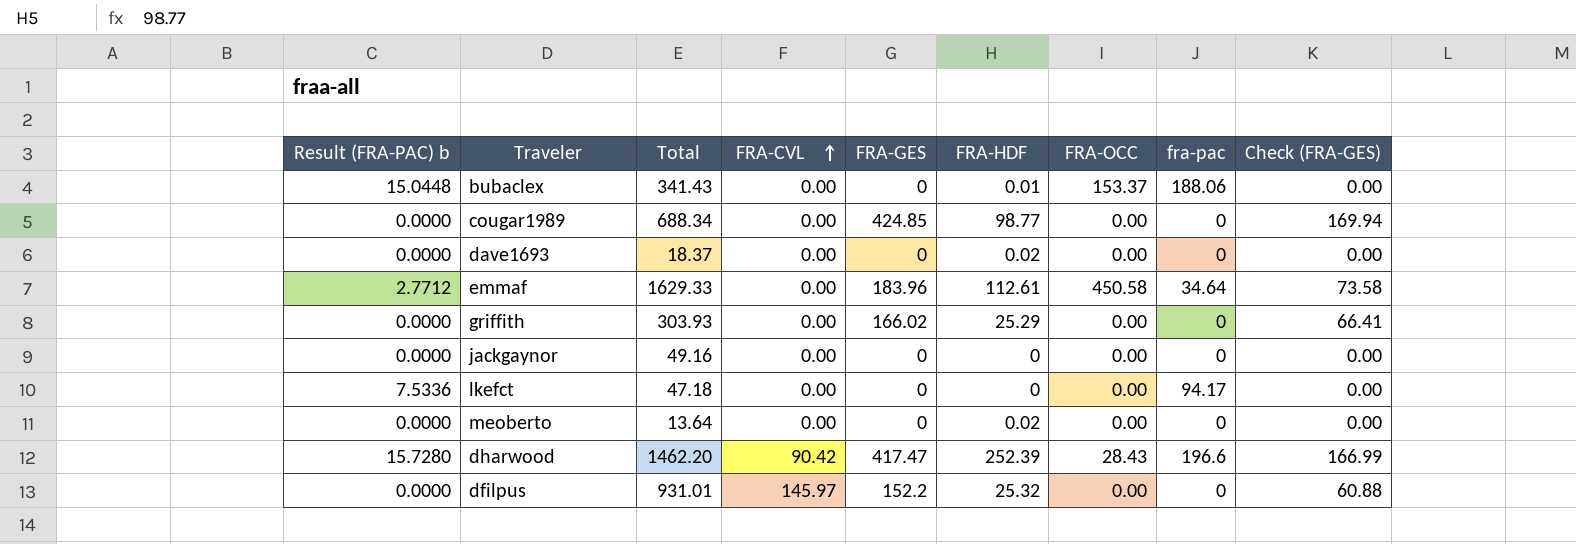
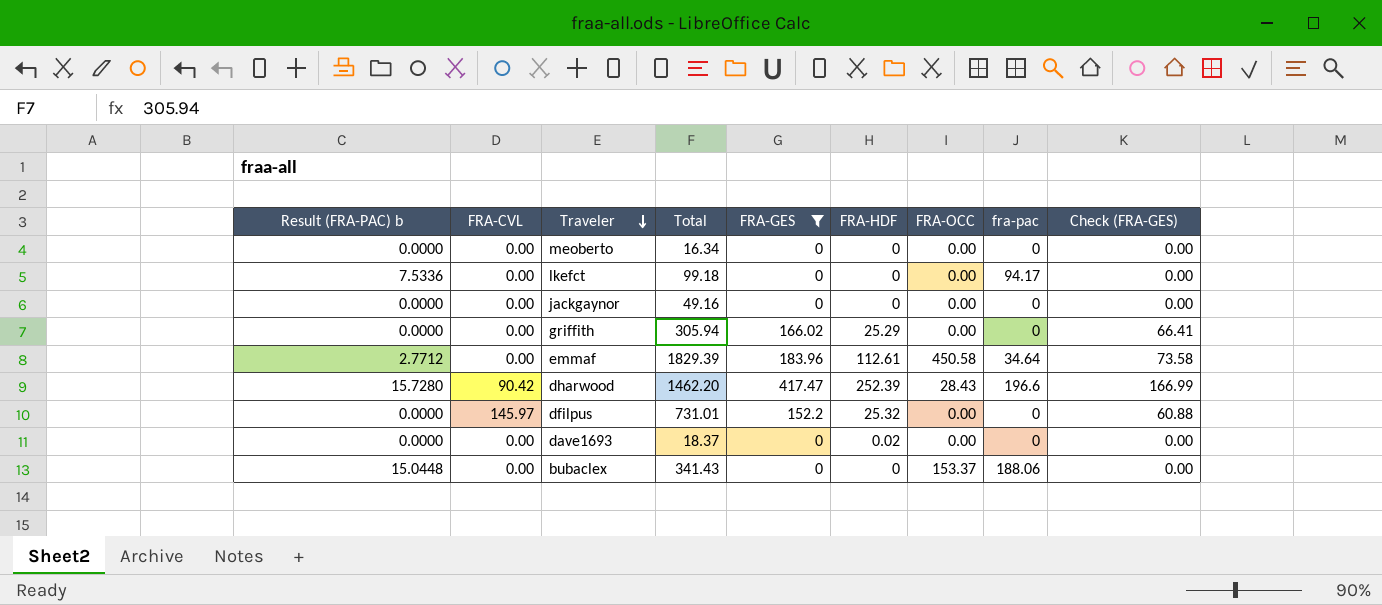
filter: none -> FRA-GES != 424.85
row order: FRA-CVL ascending -> Traveler descending
column FRA-CVL | position: 4 -> 2
meoberto | Total: 13.64 -> 16.34
meoberto | FRA-HDF: 0.02 -> 0
lkefct | Total: 47.18 -> 99.18
griffith | Total: 303.93 -> 305.94
emmaf | Total: 1629.33 -> 1829.39
dfilpus | Total: 931.01 -> 731.01
bubaclex | FRA-HDF: 0.01 -> 0

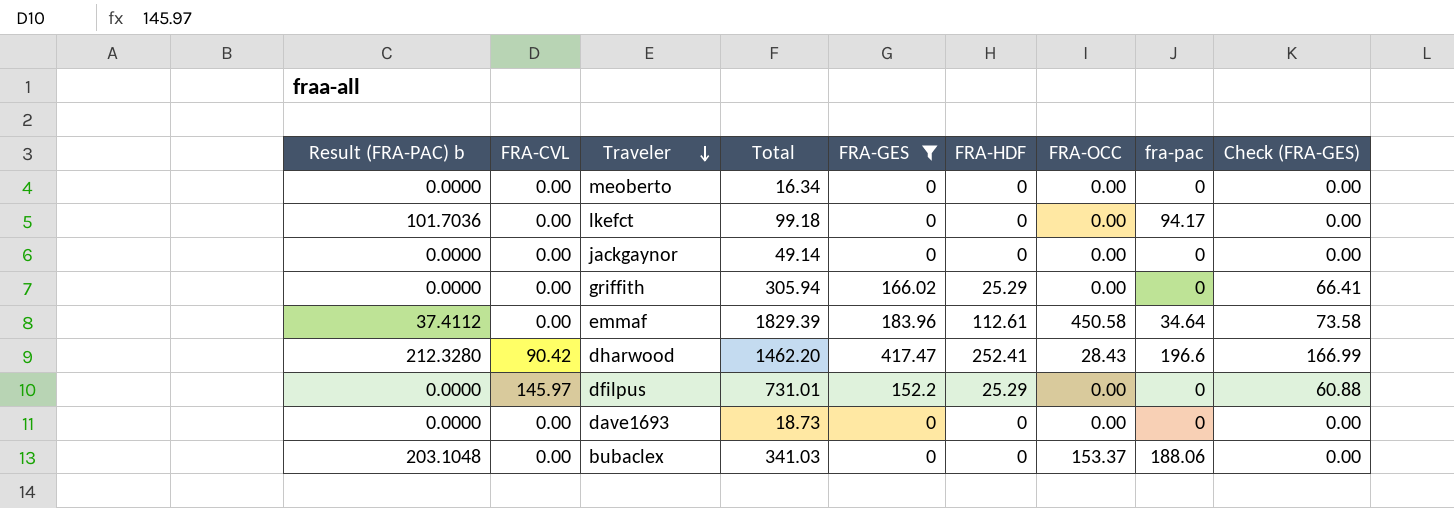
column Result (FRA-PAC) b | formula: [fra-pac] * 0.08 -> [fra-pac] * 1.08
jackgaynor | Total: 49.16 -> 49.14
dharwood | FRA-HDF: 252.39 -> 252.41
dfilpus | FRA-HDF: 25.32 -> 25.29
dave1693 | Total: 18.37 -> 18.73
dave1693 | FRA-HDF: 0.02 -> 0
bubaclex | Total: 341.43 -> 341.03

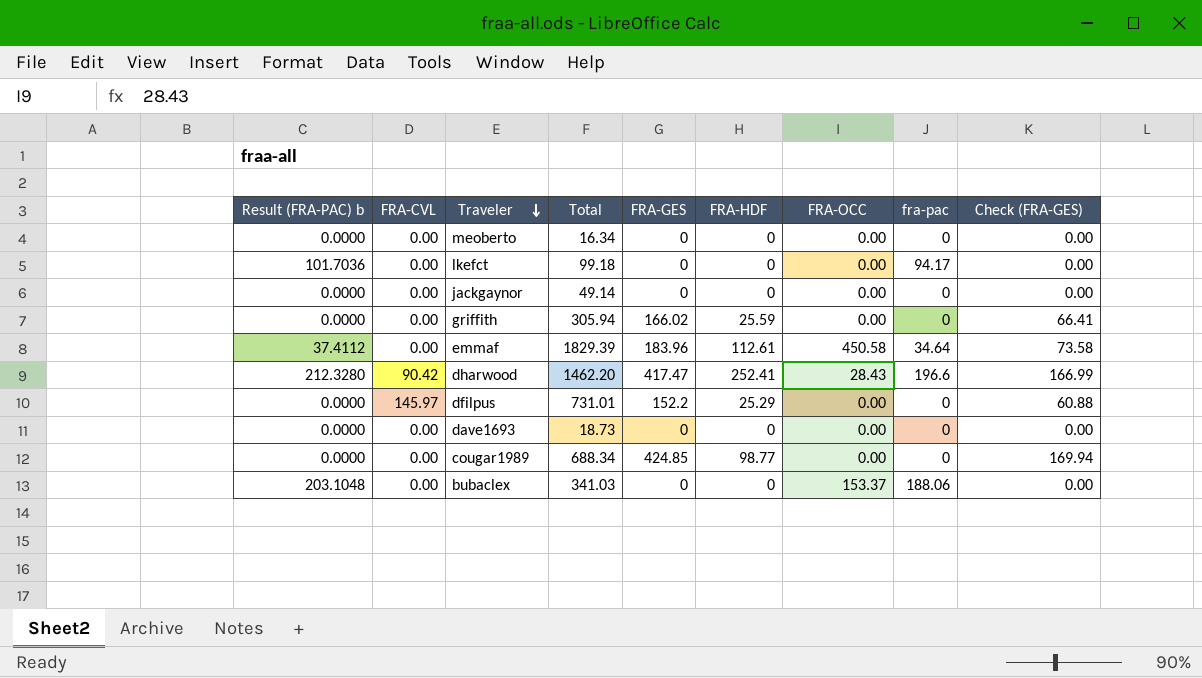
filter: FRA-GES != 424.85 -> none
griffith | FRA-HDF: 25.29 -> 25.59

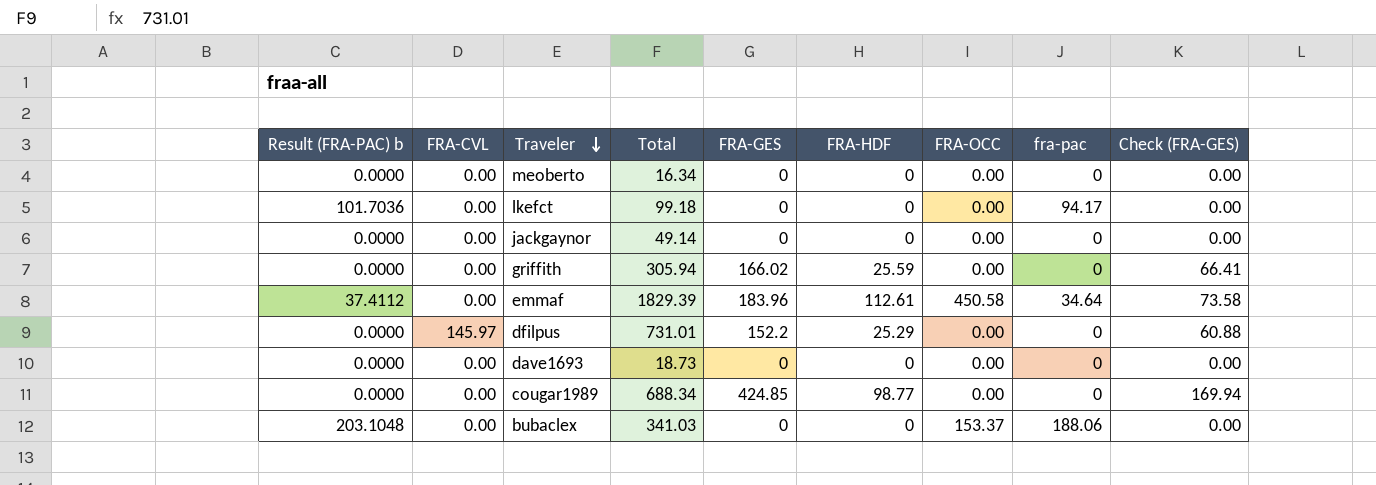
row dharwood: 212.3280 | 90.42 | 1462.20 | 417.47 | 252.41 | 28.43 | 196.6 | 166.99 -> none

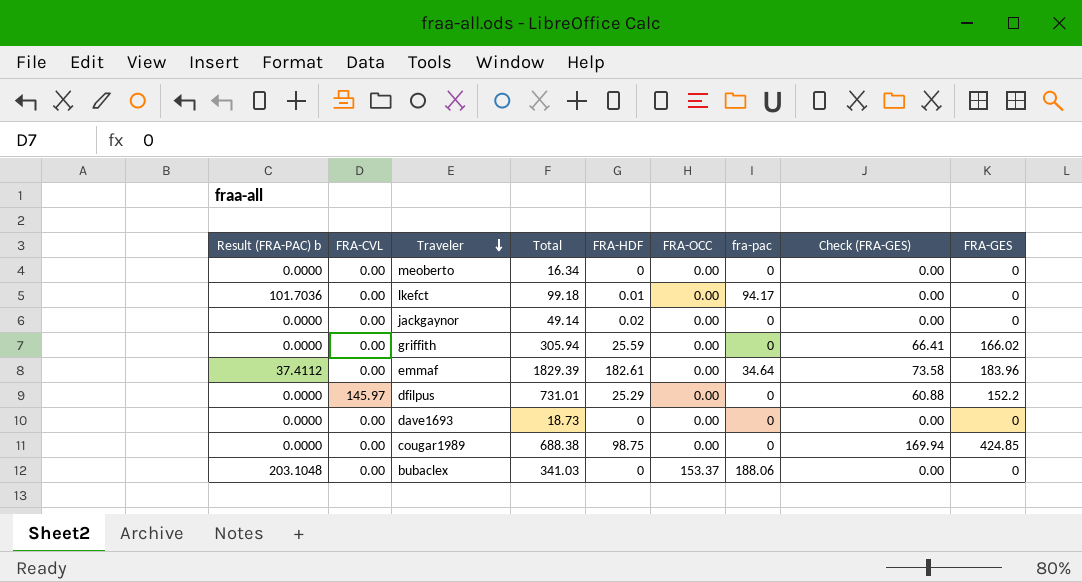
column FRA-GES | position: 5 -> 9
lkefct | FRA-HDF: 0 -> 0.01
jackgaynor | FRA-HDF: 0 -> 0.02
emmaf | FRA-HDF: 112.61 -> 182.61
emmaf | FRA-OCC: 450.58 -> 0.00
cougar1989 | Total: 688.34 -> 688.38
cougar1989 | FRA-HDF: 98.77 -> 98.75

